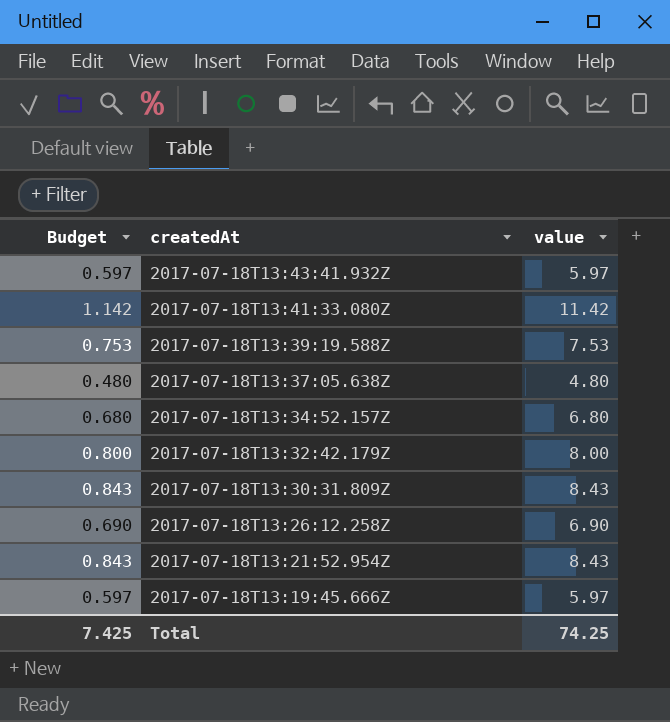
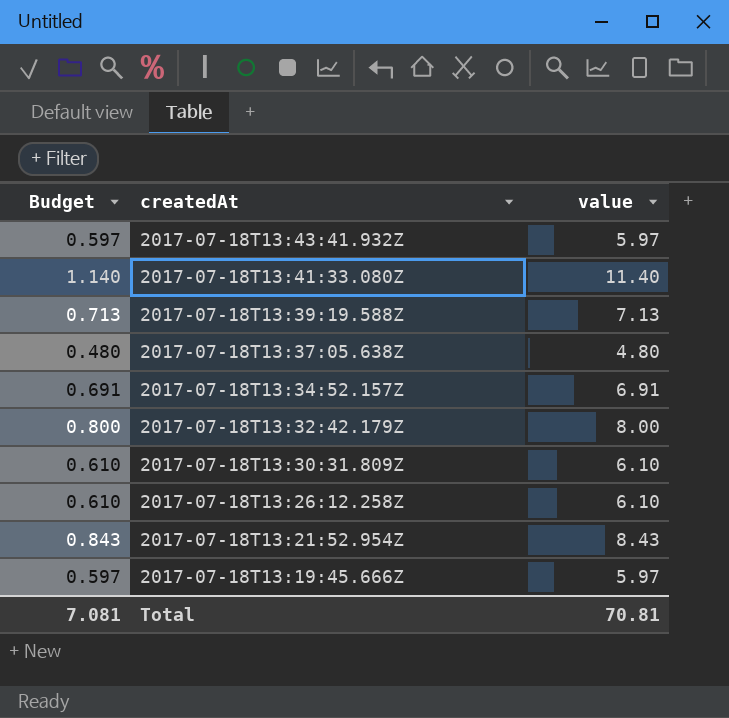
2017-07-18T13:41:33.080Z | Budget: 1.142 -> 1.140
2017-07-18T13:41:33.080Z | value: 11.42 -> 11.40
2017-07-18T13:39:19.588Z | Budget: 0.753 -> 0.713
2017-07-18T13:39:19.588Z | value: 7.53 -> 7.13
2017-07-18T13:34:52.157Z | Budget: 0.680 -> 0.691
2017-07-18T13:34:52.157Z | value: 6.80 -> 6.91
2017-07-18T13:30:31.809Z | Budget: 0.843 -> 0.610
2017-07-18T13:30:31.809Z | value: 8.43 -> 6.10
2017-07-18T13:26:12.258Z | Budget: 0.690 -> 0.610
2017-07-18T13:26:12.258Z | value: 6.90 -> 6.10
Total | Budget: 7.425 -> 7.081
Total | value: 74.25 -> 70.81

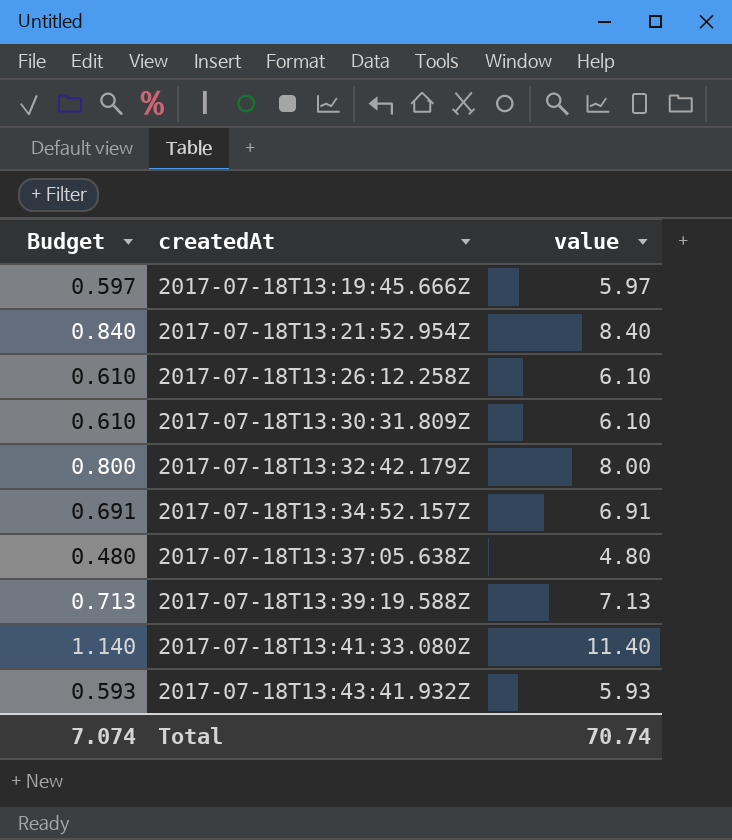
row order: createdAt descending -> createdAt ascending
2017-07-18T13:21:52.954Z | Budget: 0.843 -> 0.840
2017-07-18T13:21:52.954Z | value: 8.43 -> 8.40
2017-07-18T13:43:41.932Z | Budget: 0.597 -> 0.593
2017-07-18T13:43:41.932Z | value: 5.97 -> 5.93
Total | Budget: 7.081 -> 7.074
Total | value: 70.81 -> 70.74

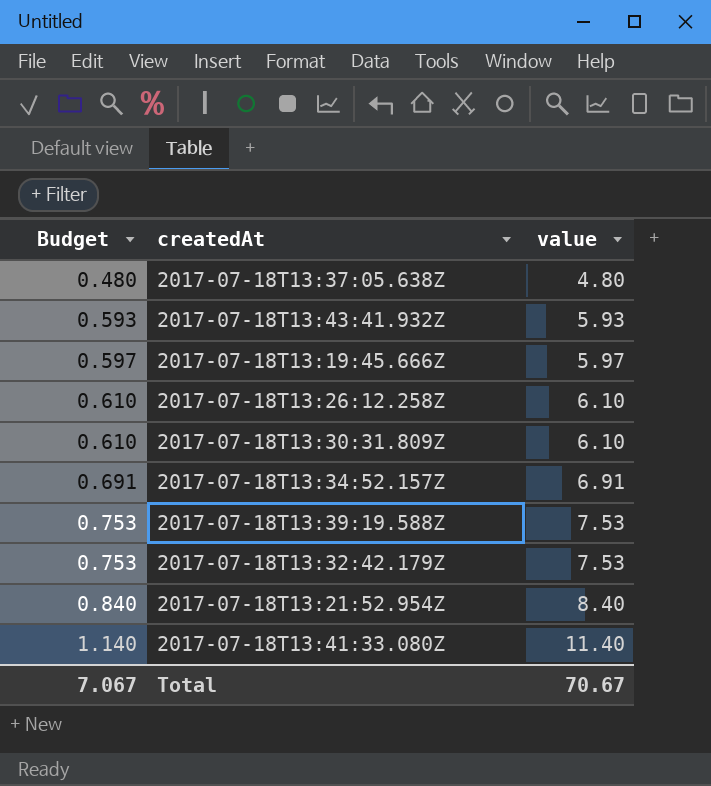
row order: createdAt ascending -> Budget ascending
2017-07-18T13:39:19.588Z | Budget: 0.713 -> 0.753
2017-07-18T13:39:19.588Z | value: 7.13 -> 7.53
2017-07-18T13:32:42.179Z | Budget: 0.800 -> 0.753
2017-07-18T13:32:42.179Z | value: 8.00 -> 7.53
Total | Budget: 7.074 -> 7.067
Total | value: 70.74 -> 70.67

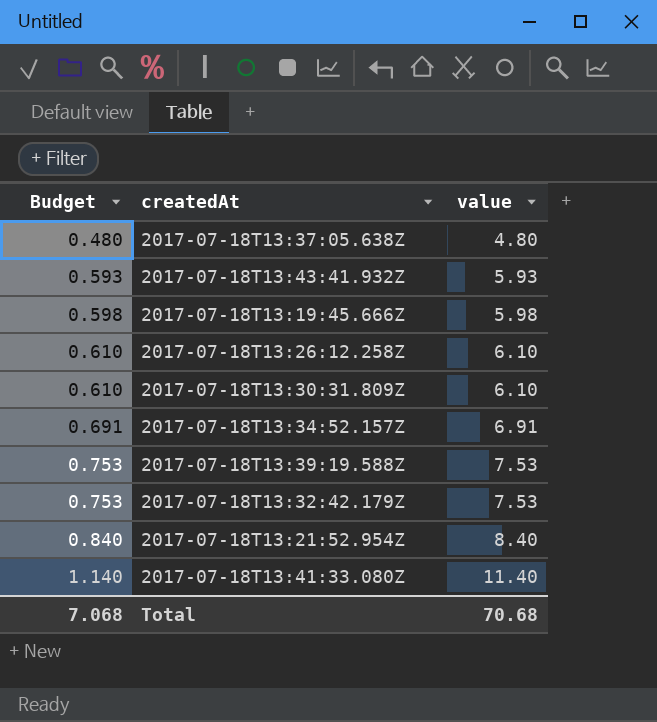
2017-07-18T13:19:45.666Z | Budget: 0.597 -> 0.598
2017-07-18T13:19:45.666Z | value: 5.97 -> 5.98
Total | Budget: 7.067 -> 7.068
Total | value: 70.67 -> 70.68

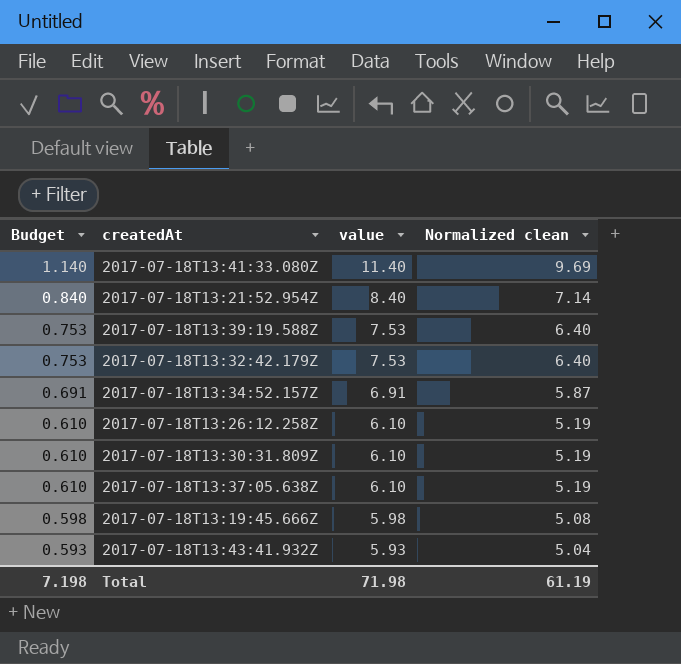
row order: Budget ascending -> Budget descending
column Normalized clean | formula: none -> [value] * 0.85
2017-07-18T13:37:05.638Z | Budget: 0.480 -> 0.610
2017-07-18T13:37:05.638Z | value: 4.80 -> 6.10
Total | Budget: 7.068 -> 7.198
Total | value: 70.68 -> 71.98

